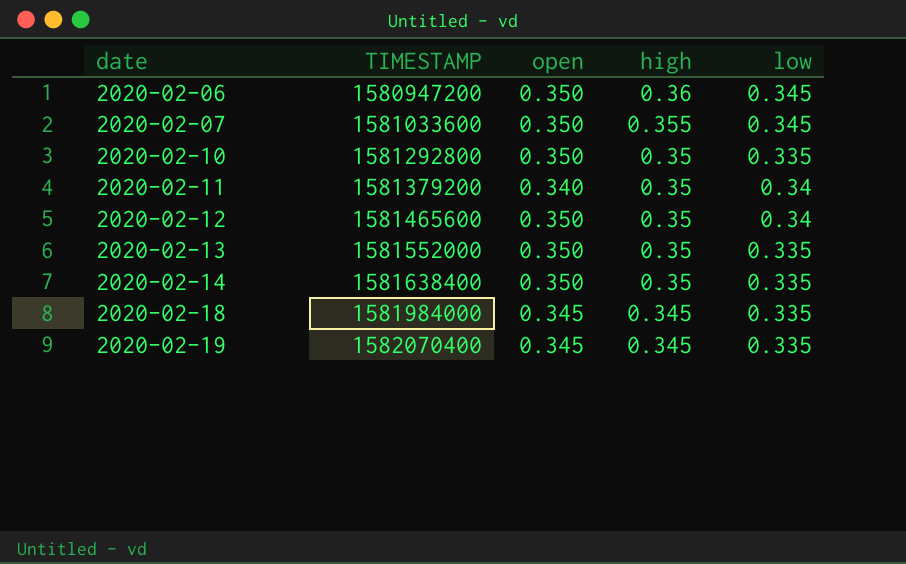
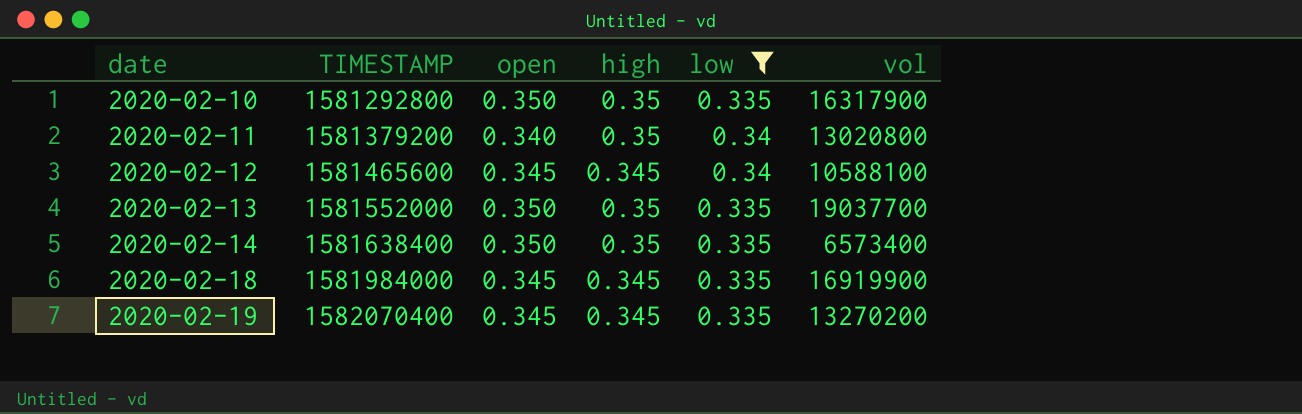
filter: none -> low != 0.345
column vol | position: none -> 6
2020-02-12 | open: 0.350 -> 0.345
2020-02-12 | high: 0.35 -> 0.345

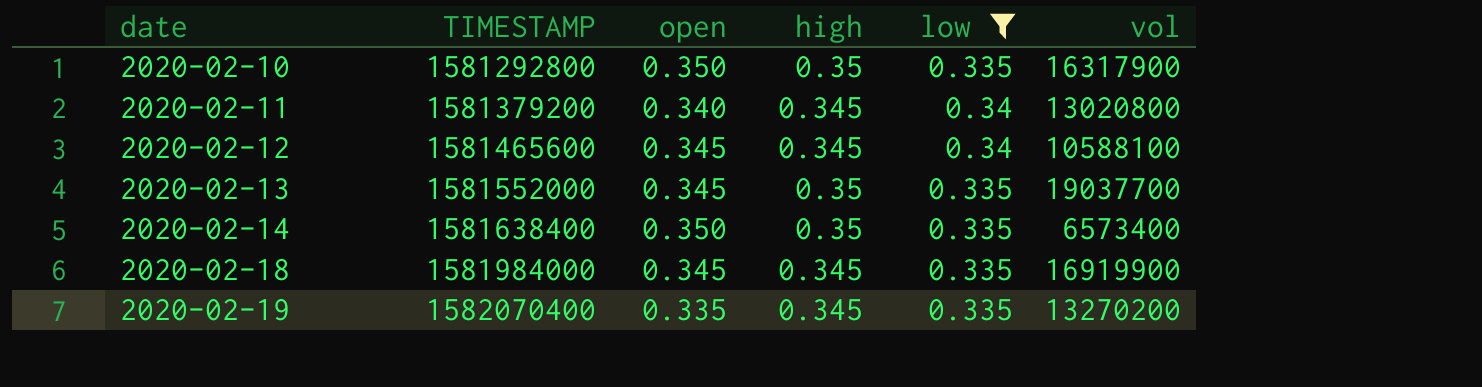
2020-02-11 | high: 0.35 -> 0.345
2020-02-13 | open: 0.350 -> 0.345
2020-02-19 | open: 0.345 -> 0.335

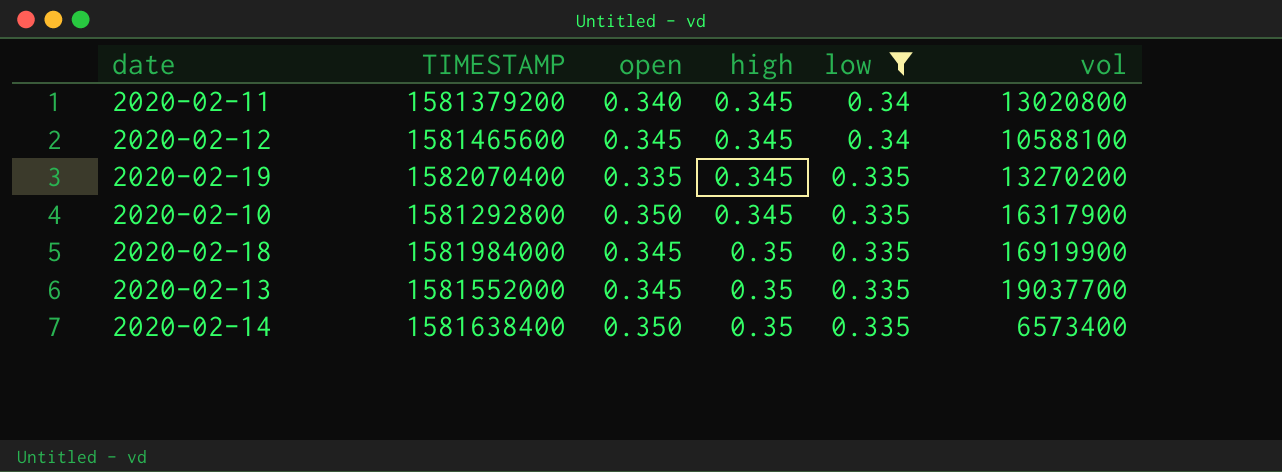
row order: date ascending -> high ascending
2020-02-10 | high: 0.35 -> 0.345
2020-02-18 | high: 0.345 -> 0.35

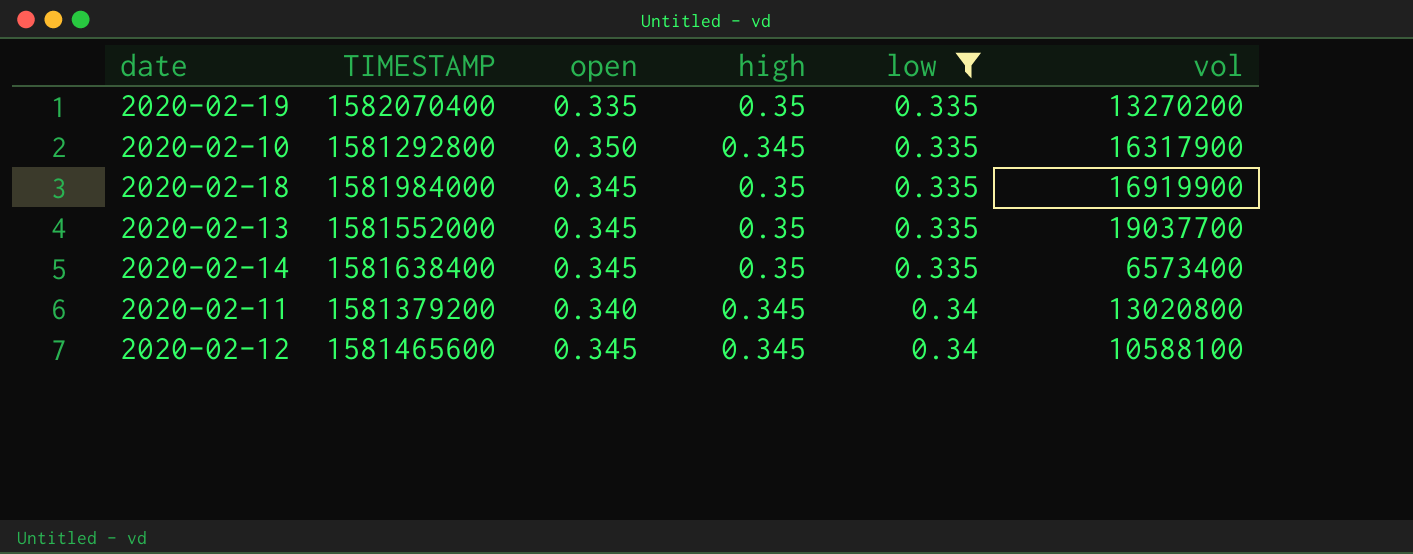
row order: high ascending -> low ascending
2020-02-19 | high: 0.345 -> 0.35
2020-02-14 | open: 0.350 -> 0.345

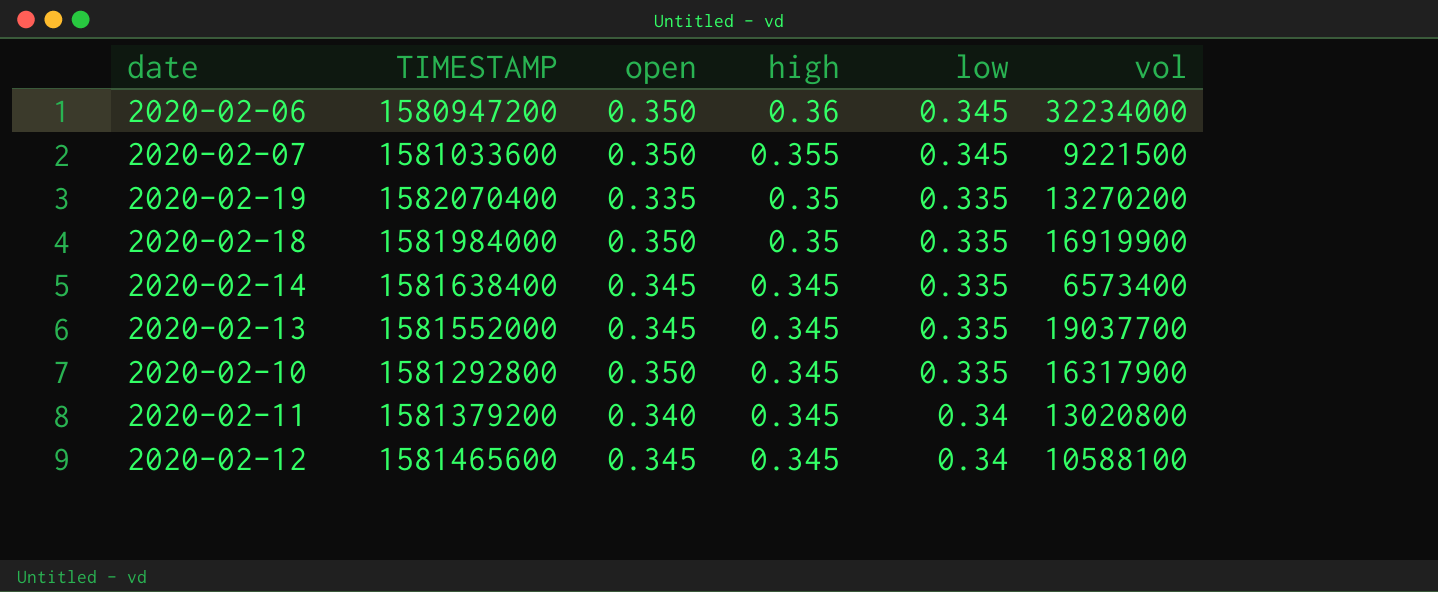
filter: low != 0.345 -> none
row order: low ascending -> high descending
2020-02-18 | open: 0.345 -> 0.350
2020-02-14 | high: 0.35 -> 0.345
2020-02-13 | high: 0.35 -> 0.345

